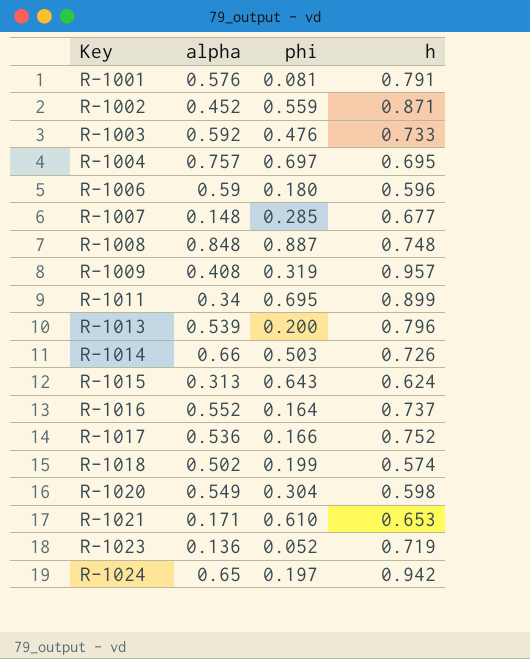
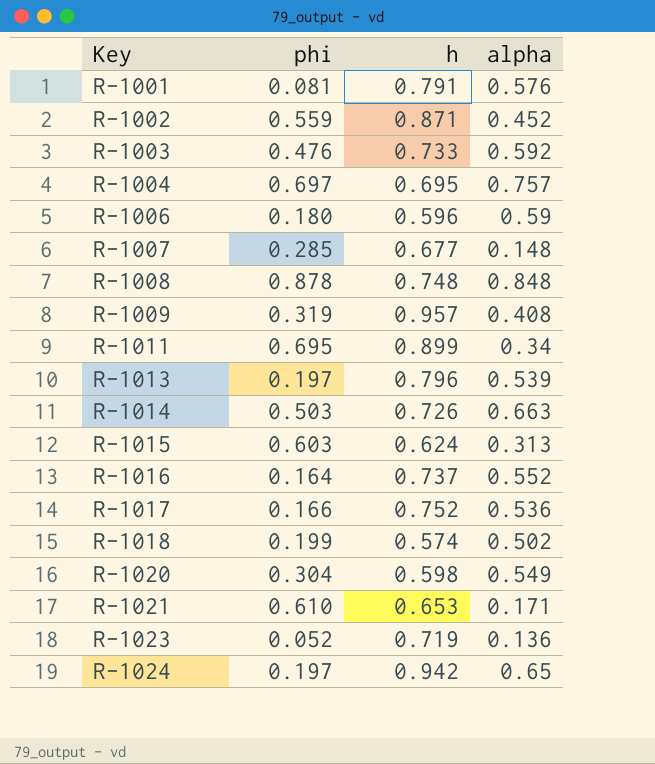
column alpha | position: 2 -> 4
R-1008 | phi: 0.887 -> 0.878
R-1013 | phi: 0.200 -> 0.197
R-1014 | alpha: 0.66 -> 0.663
R-1015 | phi: 0.643 -> 0.603

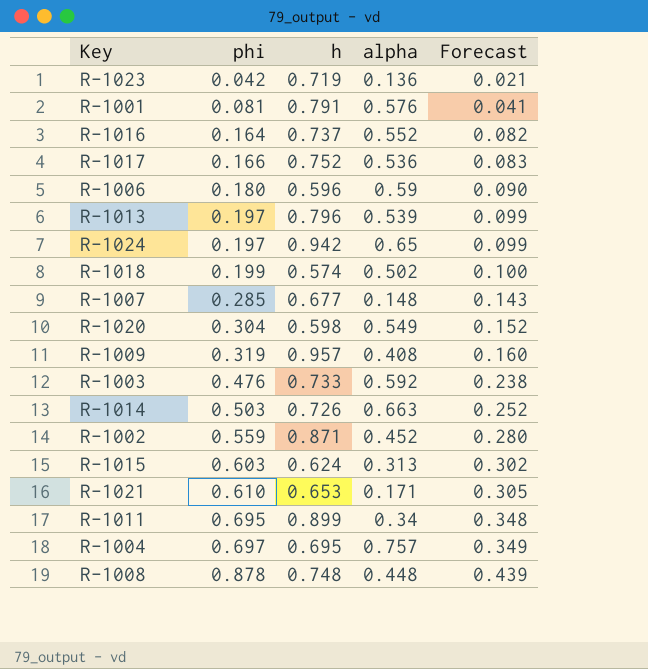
row order: Key ascending -> phi ascending
column Forecast | formula: none -> [phi] * 0.5
R-1023 | phi: 0.052 -> 0.042
R-1008 | alpha: 0.848 -> 0.448

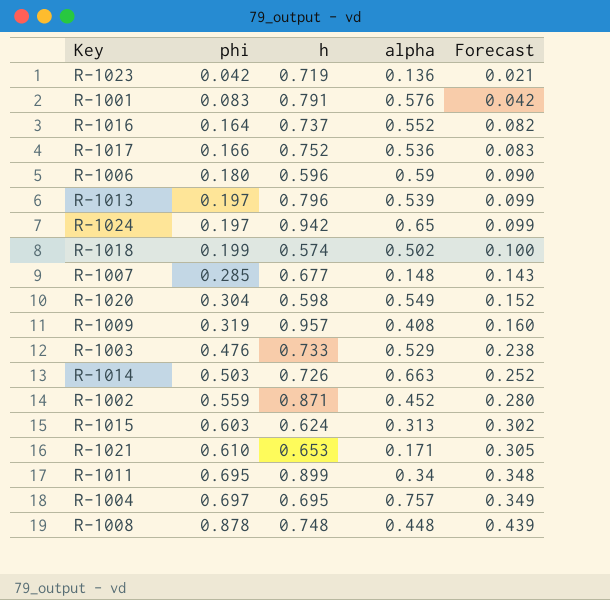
R-1001 | phi: 0.081 -> 0.083
R-1001 | Forecast: 0.041 -> 0.042
R-1003 | alpha: 0.592 -> 0.529

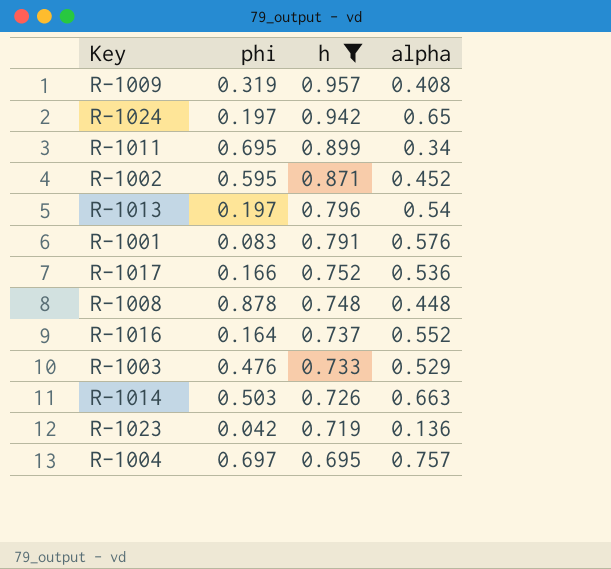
filter: none -> h >= 0.695
row order: phi ascending -> h descending
column Forecast | formula: [phi] * 0.5 -> none
R-1002 | phi: 0.559 -> 0.595
R-1013 | alpha: 0.539 -> 0.54

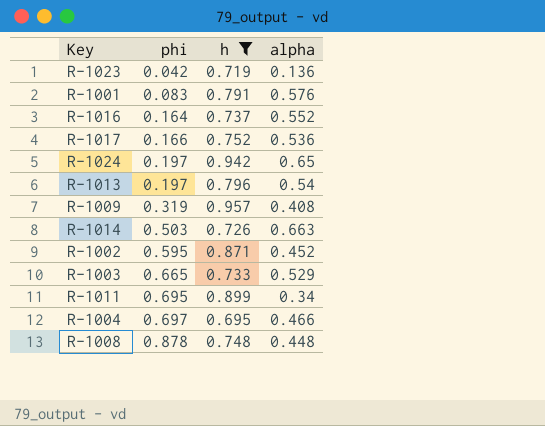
row order: h descending -> phi ascending
R-1003 | phi: 0.476 -> 0.665
R-1004 | alpha: 0.757 -> 0.466

